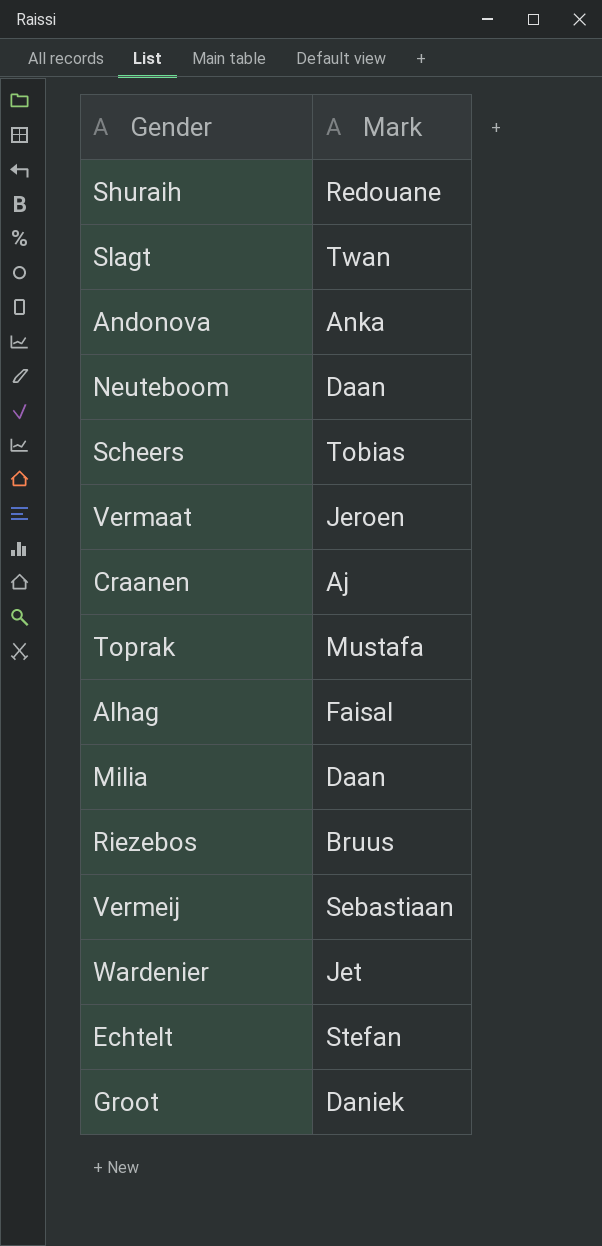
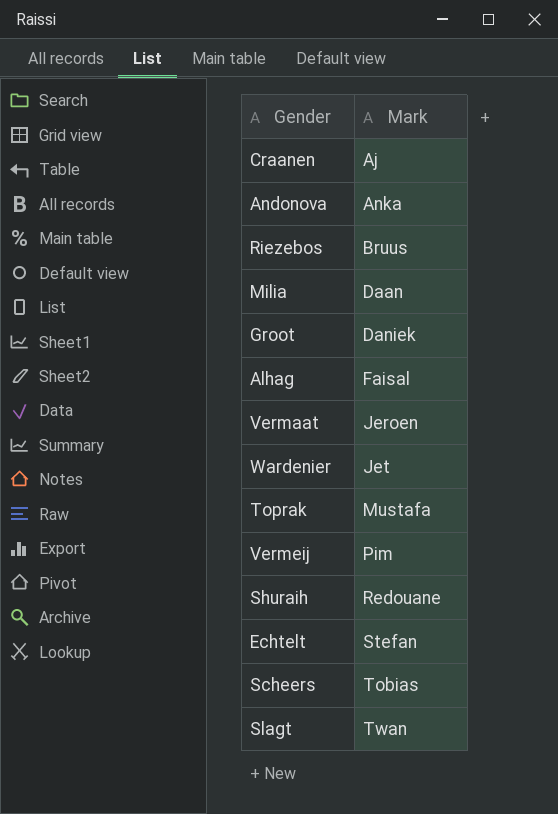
row order: none -> Mark ascending
row Neuteboom: Daan -> none
Vermeij | Mark: Sebastiaan -> Pim

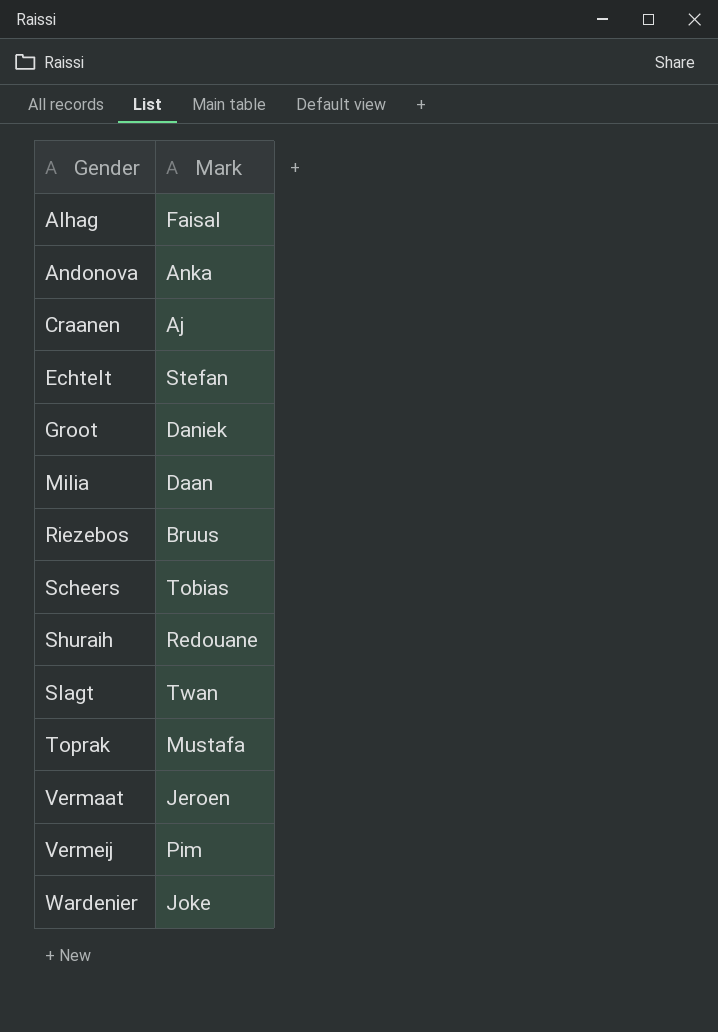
row order: Mark ascending -> Gender ascending
Wardenier | Mark: Jet -> Joke

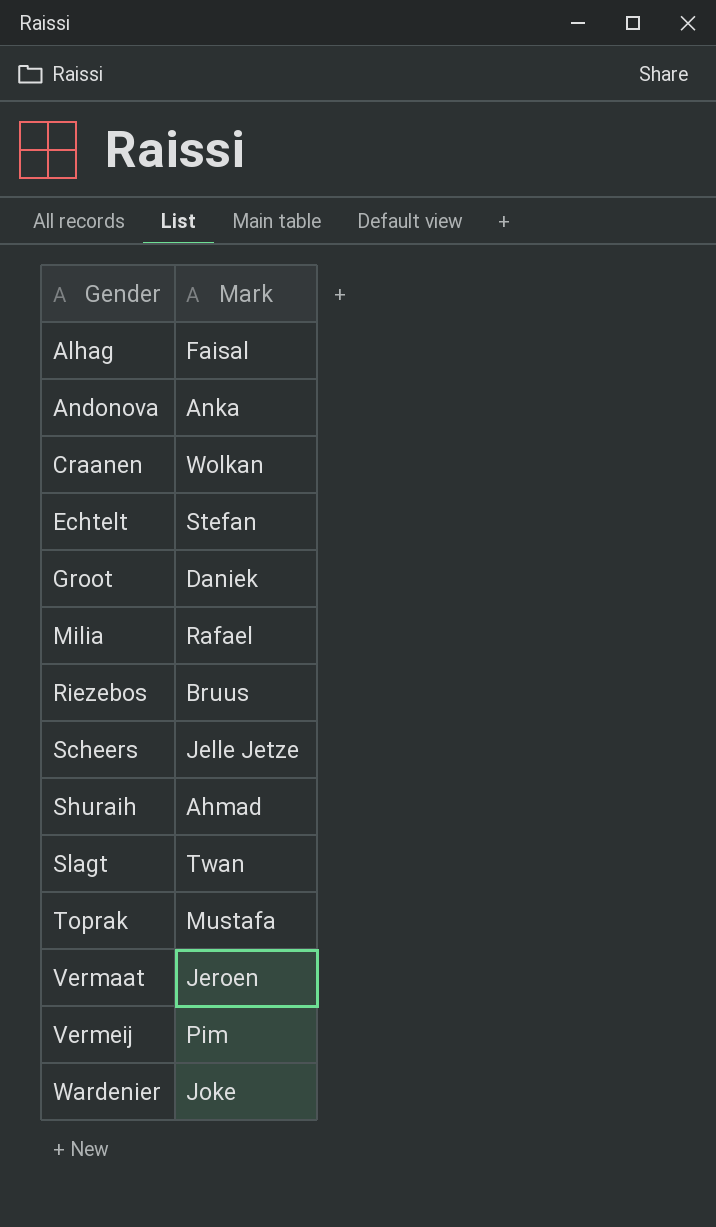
Craanen | Mark: Aj -> Wolkan
Milia | Mark: Daan -> Rafael
Scheers | Mark: Tobias -> Jelle Jetze
Shuraih | Mark: Redouane -> Ahmad

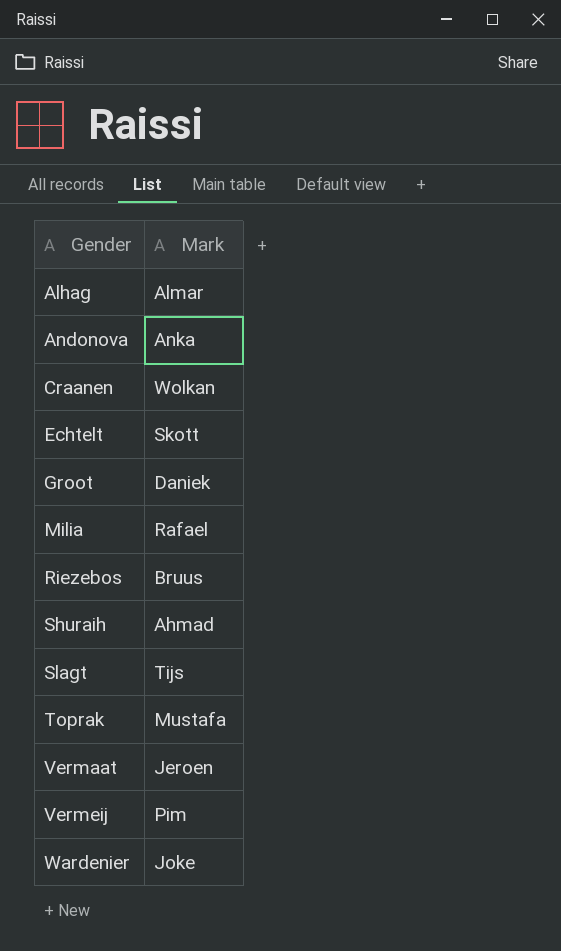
row Scheers: Jelle Jetze -> none
Alhag | Mark: Faisal -> Almar
Echtelt | Mark: Stefan -> Skott
Slagt | Mark: Twan -> Tijs

